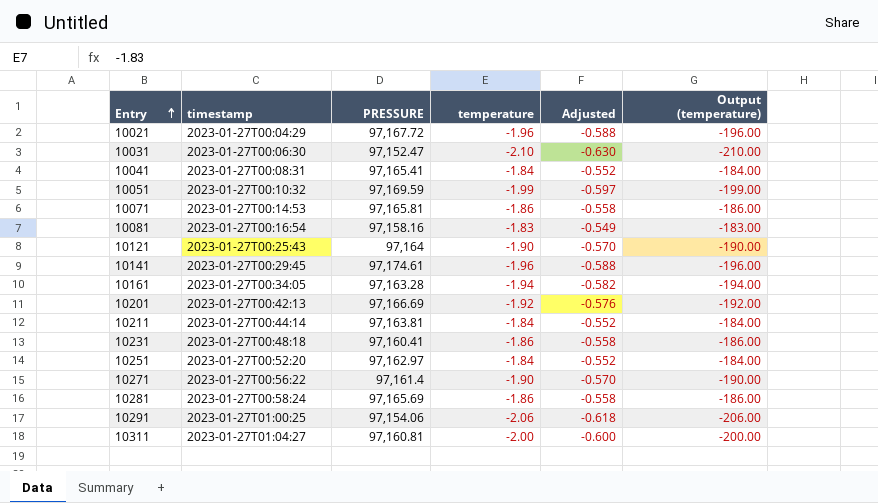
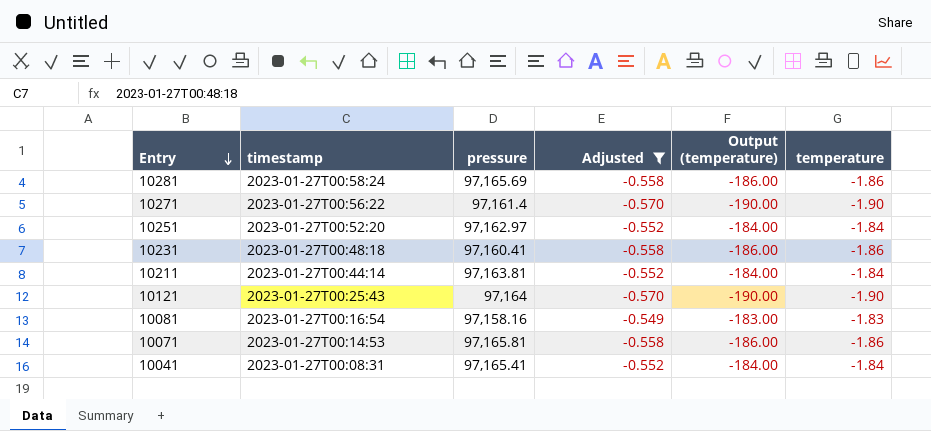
filter: none -> Adjusted >= -0.570
row order: Entry ascending -> Entry descending
column name: PRESSURE -> pressure
column temperature | position: 4 -> 6

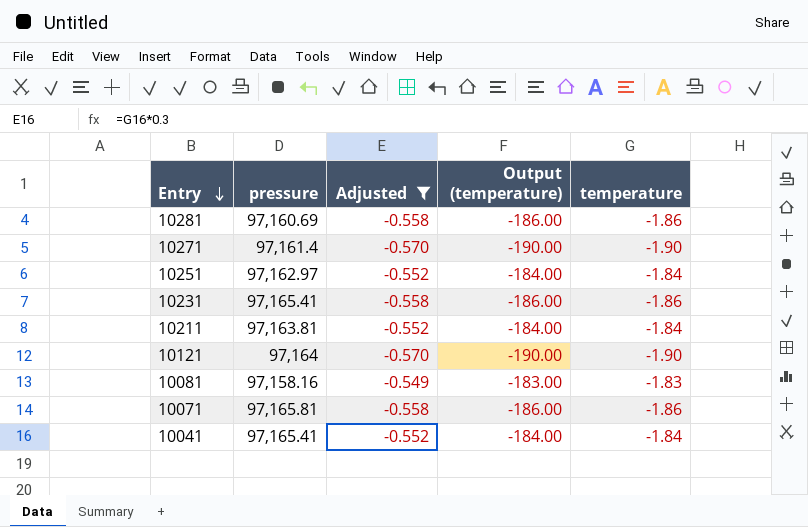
column timestamp | position: 2 -> none
10281 | pressure: 97,165.69 -> 97,160.69
10231 | pressure: 97,160.41 -> 97,165.41

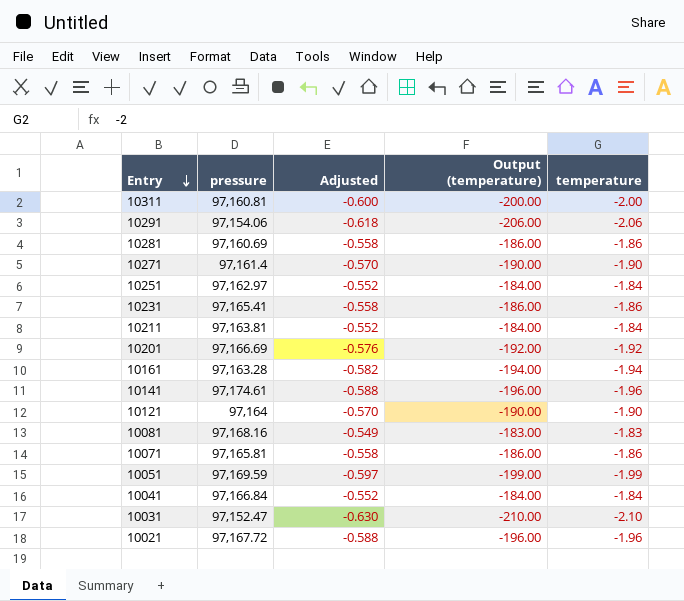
filter: Adjusted >= -0.570 -> none
10081 | pressure: 97,158.16 -> 97,168.16
10041 | pressure: 97,165.41 -> 97,166.84

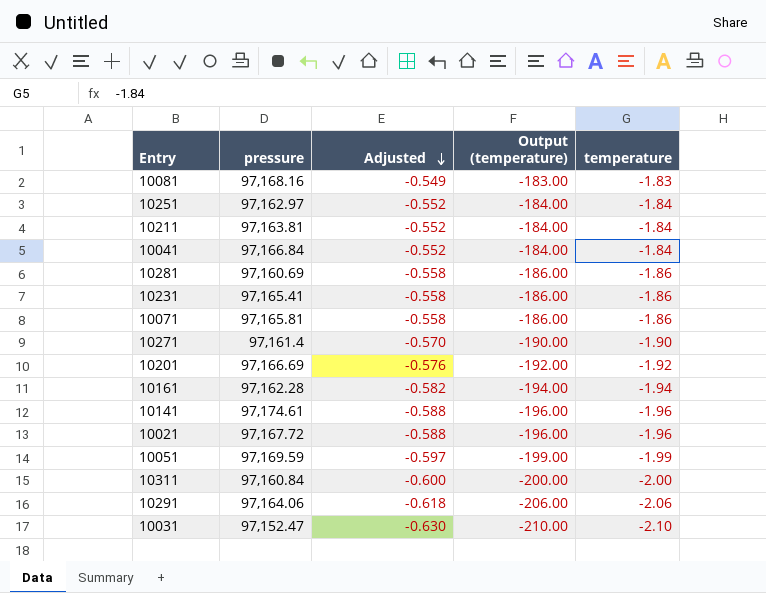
row order: Entry descending -> Adjusted descending
row 10121: 97,164 | -0.570 | -190.00 | -1.90 -> none
10161 | pressure: 97,163.28 -> 97,162.28
10311 | pressure: 97,160.81 -> 97,160.84
10291 | pressure: 97,154.06 -> 97,164.06

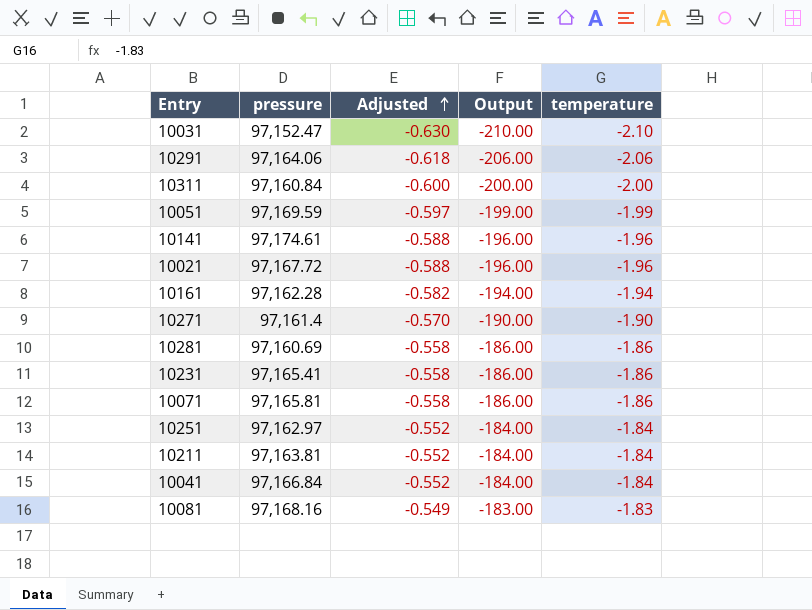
row order: Adjusted descending -> Adjusted ascending
column name: Output (temperature) -> Output
row 10201: 97,166.69 | -0.576 | -192.00 | -1.92 -> none

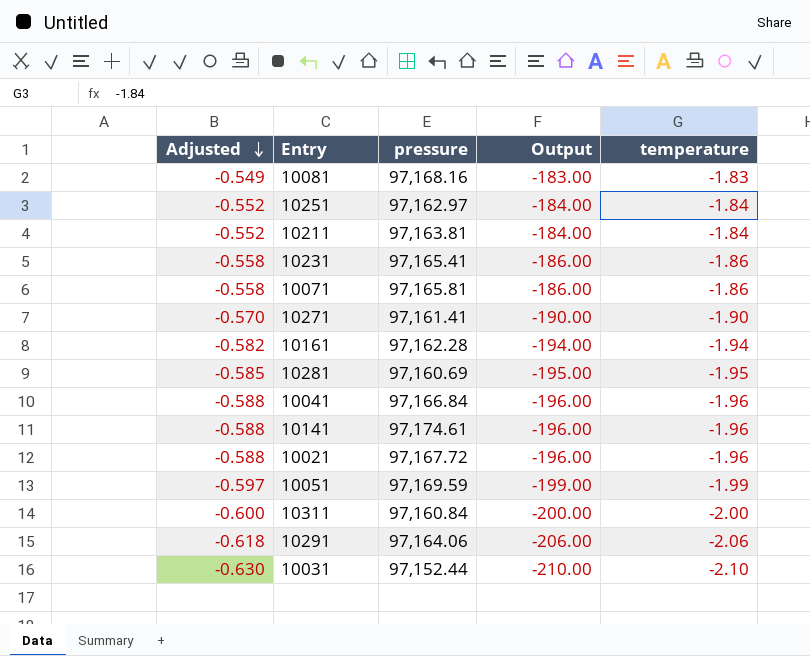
row order: Adjusted ascending -> Adjusted descending
column Adjusted | position: 3 -> 1
10271 | pressure: 97,161.4 -> 97,161.41
10281 | Adjusted: -0.558 -> -0.585
10281 | Output: -186.00 -> -195.00
10281 | temperature: -1.86 -> -1.95
10041 | Adjusted: -0.552 -> -0.588
10041 | Output: -184.00 -> -196.00
10041 | temperature: -1.84 -> -1.96
10031 | pressure: 97,152.47 -> 97,152.44

